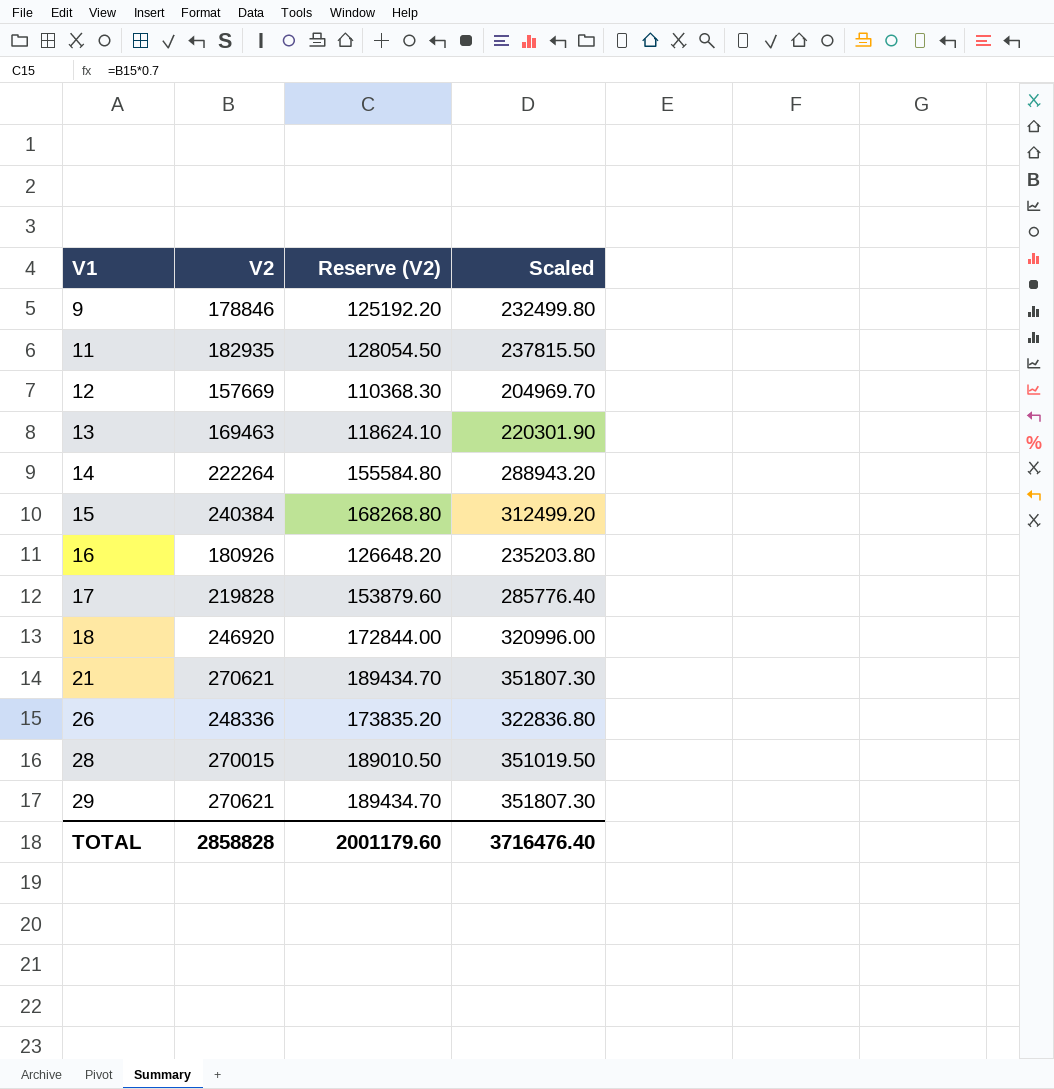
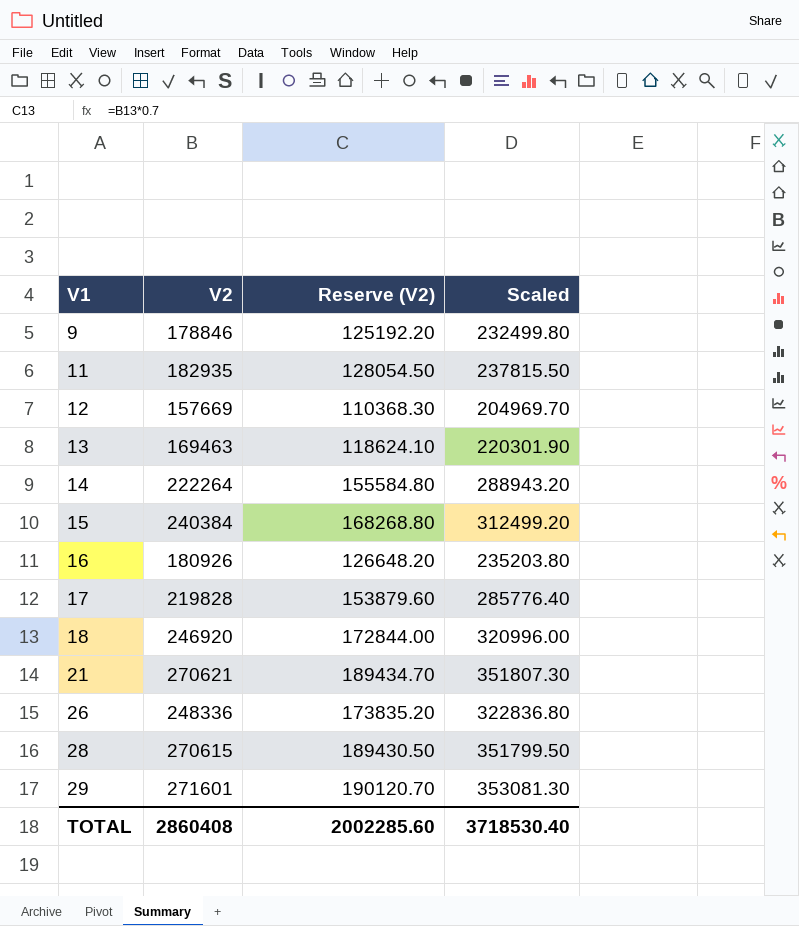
28 | V2: 270015 -> 270615
28 | Reserve (V2): 189010.50 -> 189430.50
28 | Scaled: 351019.50 -> 351799.50
29 | V2: 270621 -> 271601
29 | Reserve (V2): 189434.70 -> 190120.70
29 | Scaled: 351807.30 -> 353081.30
TOTAL | V2: 2858828 -> 2860408
TOTAL | Reserve (V2): 2001179.60 -> 2002285.60
TOTAL | Scaled: 3716476.40 -> 3718530.40

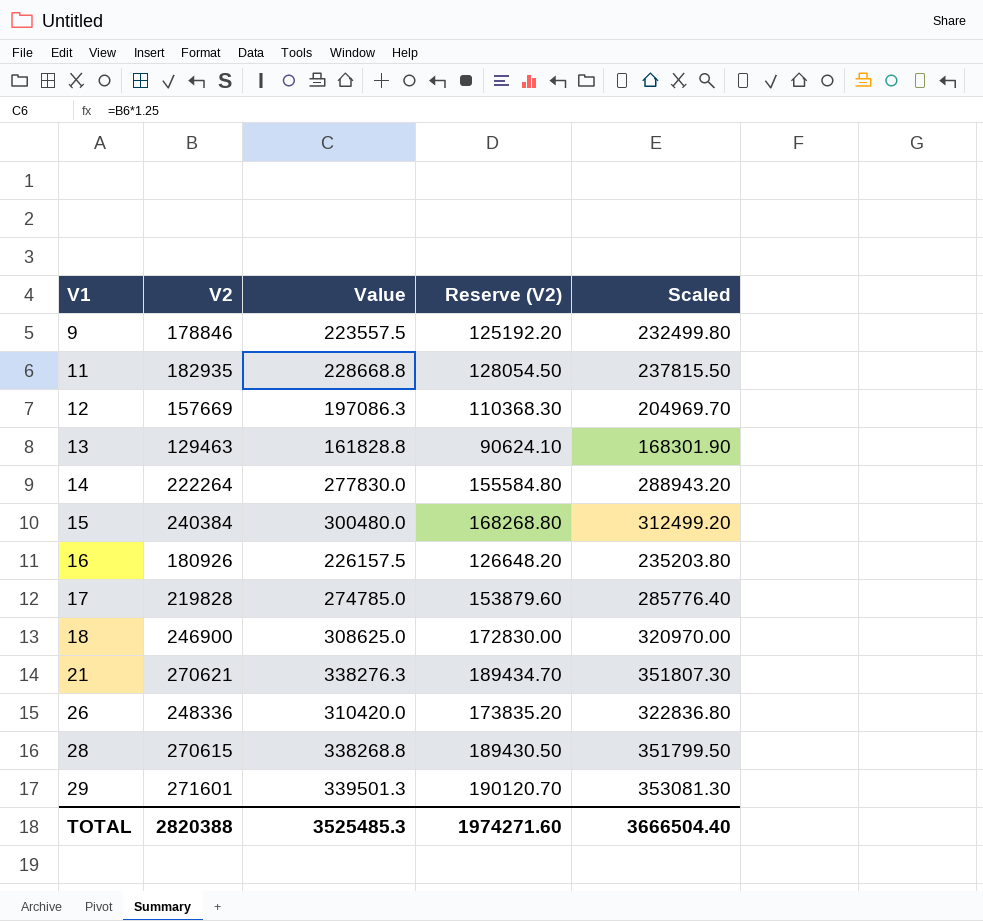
column Value | formula: none -> [V2] * 1.25
13 | V2: 169463 -> 129463
13 | Reserve (V2): 118624.10 -> 90624.10
13 | Scaled: 220301.90 -> 168301.90
18 | V2: 246920 -> 246900
18 | Reserve (V2): 172844.00 -> 172830.00
18 | Scaled: 320996.00 -> 320970.00
TOTAL | V2: 2860408 -> 2820388
TOTAL | Reserve (V2): 2002285.60 -> 1974271.60
TOTAL | Scaled: 3718530.40 -> 3666504.40

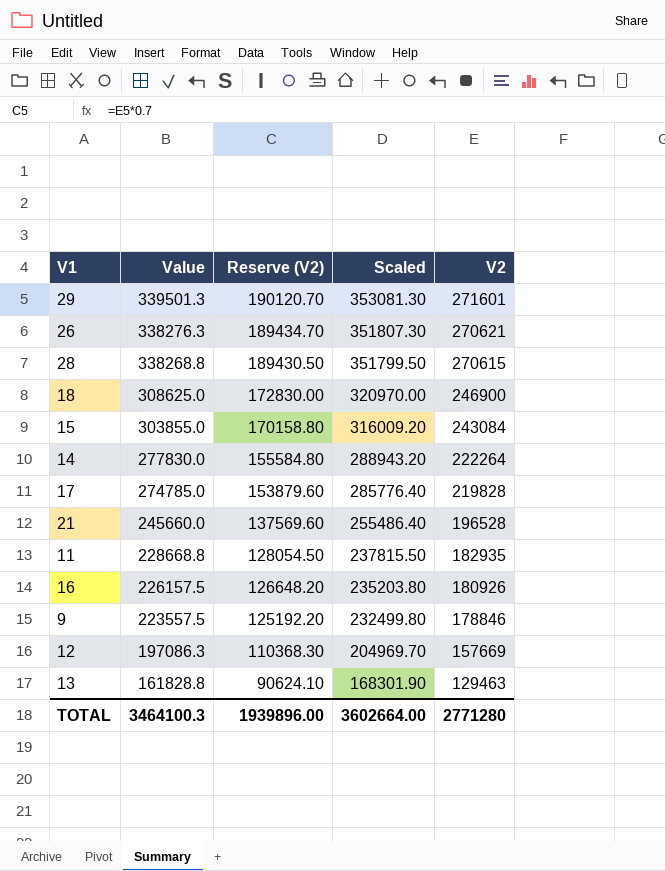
row order: V1 ascending -> Value descending
column V2 | position: 2 -> 5
26 | Value: 310420.0 -> 338276.3
26 | Reserve (V2): 173835.20 -> 189434.70
26 | Scaled: 322836.80 -> 351807.30
26 | V2: 248336 -> 270621
15 | Value: 300480.0 -> 303855.0
15 | Reserve (V2): 168268.80 -> 170158.80
15 | Scaled: 312499.20 -> 316009.20
15 | V2: 240384 -> 243084
21 | Value: 338276.3 -> 245660.0
21 | Reserve (V2): 189434.70 -> 137569.60
21 | Scaled: 351807.30 -> 255486.40
21 | V2: 270621 -> 196528
TOTAL | Value: 3525485.3 -> 3464100.3
TOTAL | Reserve (V2): 1974271.60 -> 1939896.00
TOTAL | Scaled: 3666504.40 -> 3602664.00
TOTAL | V2: 2820388 -> 2771280

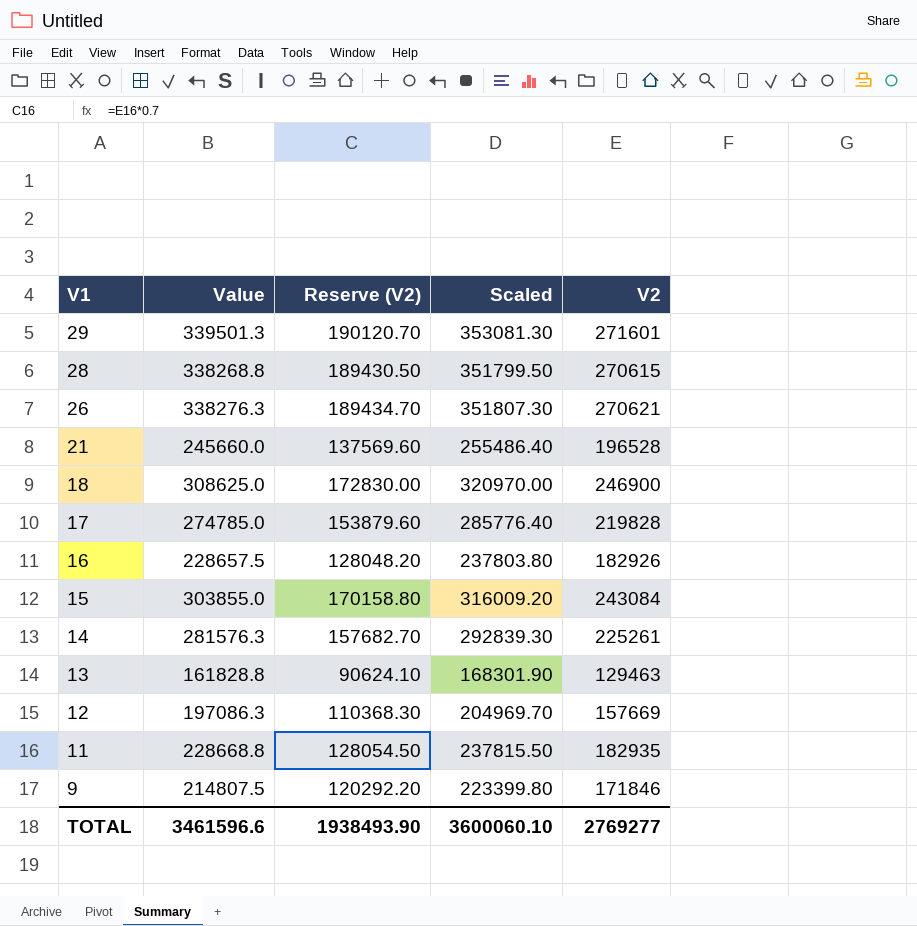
row order: Value descending -> V1 descending
16 | Value: 226157.5 -> 228657.5
16 | Reserve (V2): 126648.20 -> 128048.20
16 | Scaled: 235203.80 -> 237803.80
16 | V2: 180926 -> 182926
14 | Value: 277830.0 -> 281576.3
14 | Reserve (V2): 155584.80 -> 157682.70
14 | Scaled: 288943.20 -> 292839.30
14 | V2: 222264 -> 225261
9 | Value: 223557.5 -> 214807.5
9 | Reserve (V2): 125192.20 -> 120292.20
9 | Scaled: 232499.80 -> 223399.80
9 | V2: 178846 -> 171846
TOTAL | Value: 3464100.3 -> 3461596.6
TOTAL | Reserve (V2): 1939896.00 -> 1938493.90
TOTAL | Scaled: 3602664.00 -> 3600060.10
TOTAL | V2: 2771280 -> 2769277

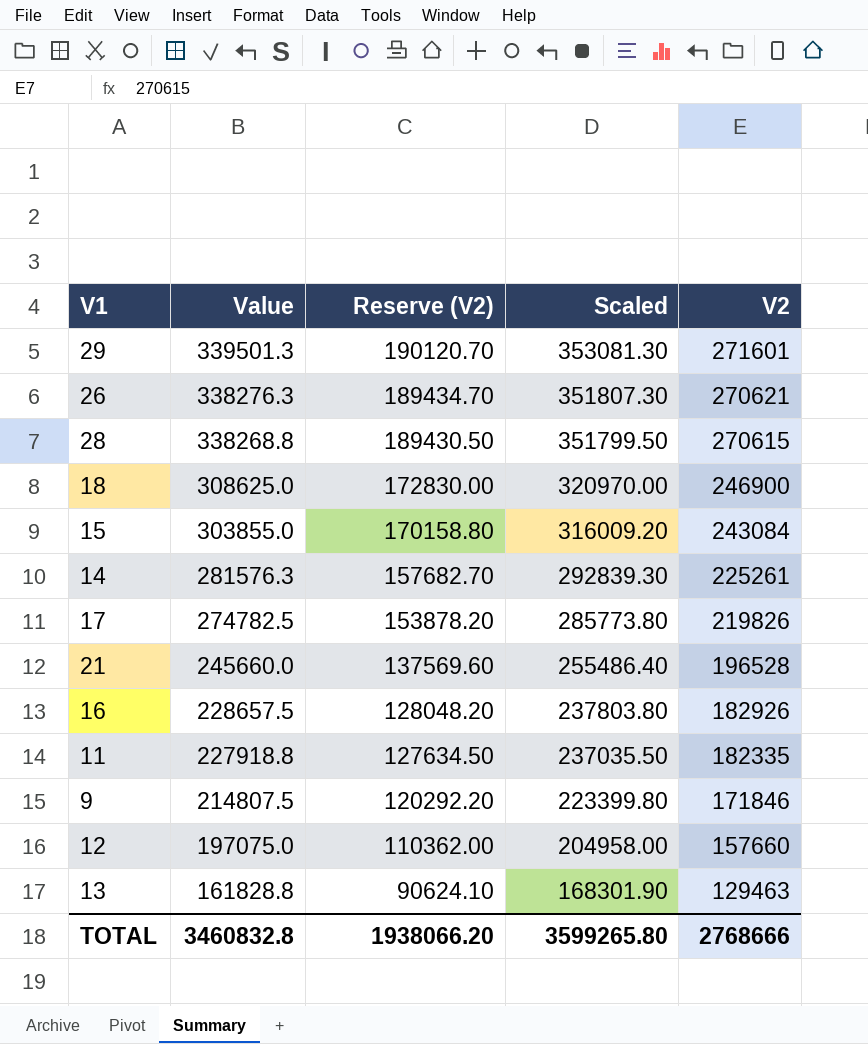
row order: V1 descending -> Value descending
17 | Value: 274785.0 -> 274782.5
17 | Reserve (V2): 153879.60 -> 153878.20
17 | Scaled: 285776.40 -> 285773.80
17 | V2: 219828 -> 219826
11 | Value: 228668.8 -> 227918.8
11 | Reserve (V2): 128054.50 -> 127634.50
11 | Scaled: 237815.50 -> 237035.50
11 | V2: 182935 -> 182335
12 | Value: 197086.3 -> 197075.0
12 | Reserve (V2): 110368.30 -> 110362.00
12 | Scaled: 204969.70 -> 204958.00
12 | V2: 157669 -> 157660
TOTAL | Value: 3461596.6 -> 3460832.8
TOTAL | Reserve (V2): 1938493.90 -> 1938066.20
TOTAL | Scaled: 3600060.10 -> 3599265.80
TOTAL | V2: 2769277 -> 2768666

